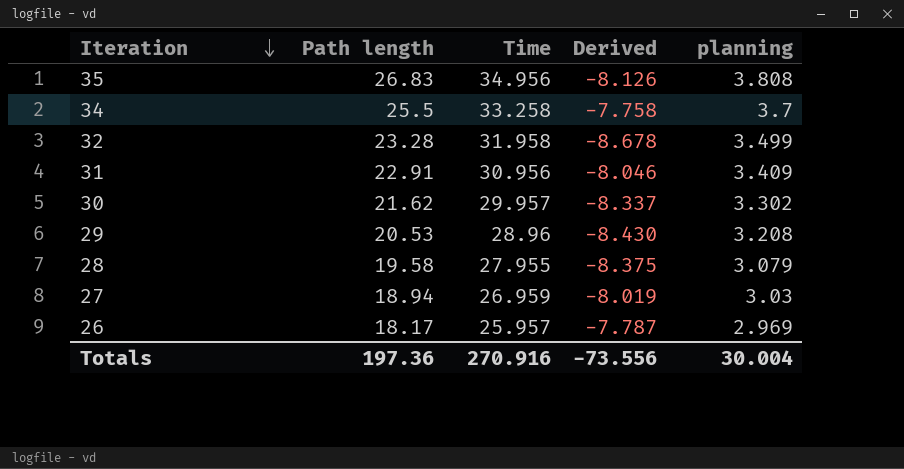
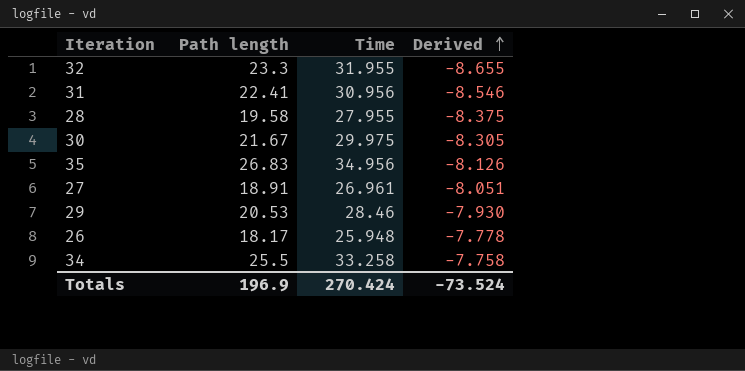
row order: Iteration descending -> Derived ascending
column planning | position: 5 -> none
32 | Path length: 23.28 -> 23.3
32 | Time: 31.958 -> 31.955
32 | Derived: -8.678 -> -8.655
31 | Path length: 22.91 -> 22.41
31 | Derived: -8.046 -> -8.546
30 | Path length: 21.62 -> 21.67
30 | Time: 29.957 -> 29.975
30 | Derived: -8.337 -> -8.305
27 | Path length: 18.94 -> 18.91
27 | Time: 26.959 -> 26.961
27 | Derived: -8.019 -> -8.051
29 | Time: 28.96 -> 28.46
29 | Derived: -8.430 -> -7.930
26 | Time: 25.957 -> 25.948
26 | Derived: -7.787 -> -7.778
Totals | Path length: 197.36 -> 196.9
Totals | Time: 270.916 -> 270.424
Totals | Derived: -73.556 -> -73.524

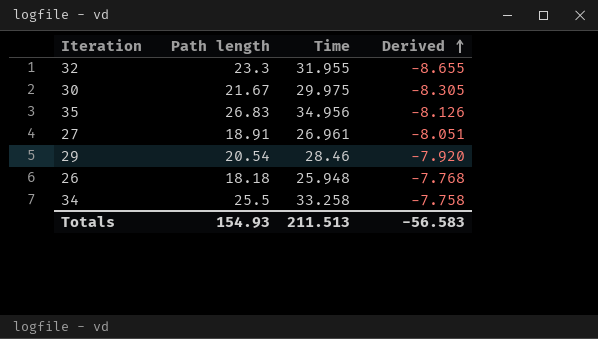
row 31: 22.41 | 30.956 | -8.546 -> none
row 28: 19.58 | 27.955 | -8.375 -> none
29 | Path length: 20.53 -> 20.54
29 | Derived: -7.930 -> -7.920
26 | Path length: 18.17 -> 18.18
26 | Derived: -7.778 -> -7.768
Totals | Path length: 196.9 -> 154.93
Totals | Time: 270.424 -> 211.513
Totals | Derived: -73.524 -> -56.583

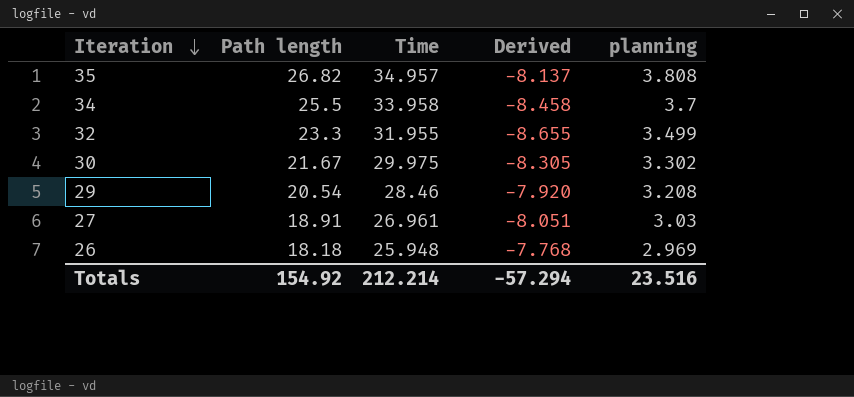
row order: Derived ascending -> Iteration descending
column planning | position: none -> 5
35 | Path length: 26.83 -> 26.82
35 | Time: 34.956 -> 34.957
35 | Derived: -8.126 -> -8.137
34 | Time: 33.258 -> 33.958
34 | Derived: -7.758 -> -8.458
Totals | Path length: 154.93 -> 154.92
Totals | Time: 211.513 -> 212.214
Totals | Derived: -56.583 -> -57.294

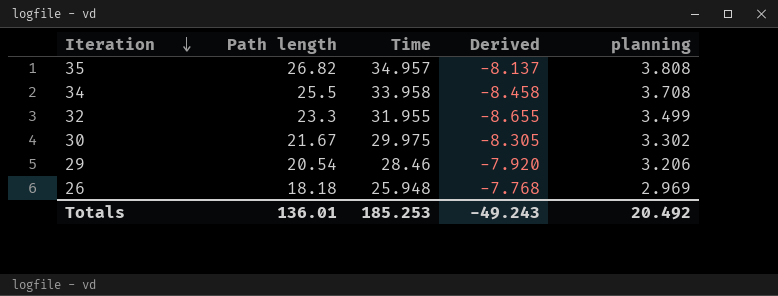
row 27: 18.91 | 26.961 | -8.051 | 3.03 -> none
34 | planning: 3.7 -> 3.708
29 | planning: 3.208 -> 3.206
Totals | Path length: 154.92 -> 136.01
Totals | Time: 212.214 -> 185.253
Totals | Derived: -57.294 -> -49.243
Totals | planning: 23.516 -> 20.492

